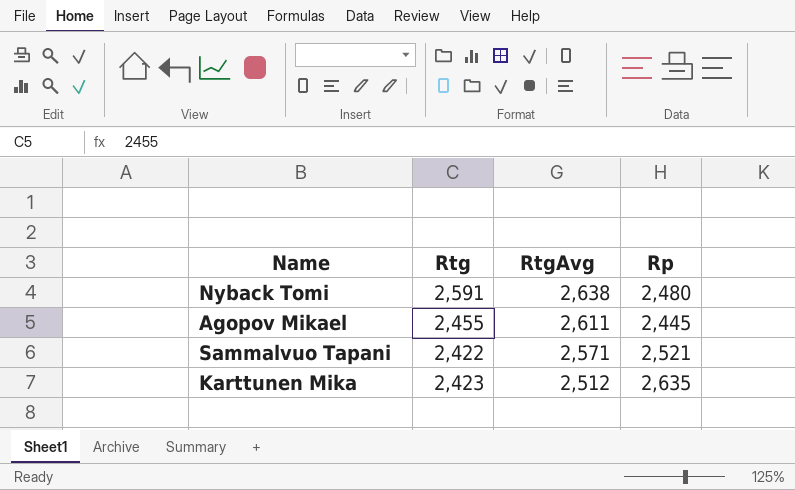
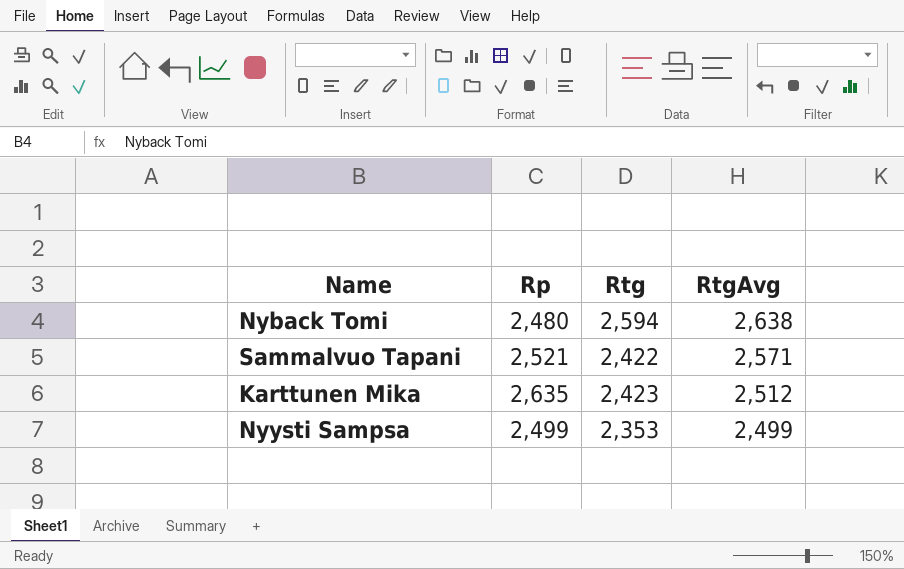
column Rp | position: 4 -> 2
row Agopov Mikael: 2,455 | 2,611 | 2,445 -> none
Nyback Tomi | Rtg: 2,591 -> 2,594
row Nyysti Sampsa: none -> 2,499 | 2,353 | 2,499

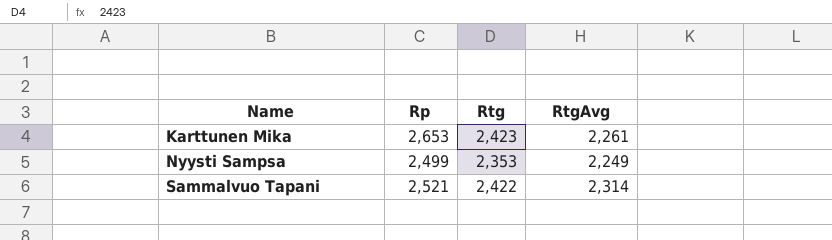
row order: RtgAvg descending -> Name ascending
row Nyback Tomi: 2,480 | 2,594 | 2,638 -> none
Karttunen Mika | Rp: 2,635 -> 2,653
Karttunen Mika | RtgAvg: 2,512 -> 2,261
Nyysti Sampsa | RtgAvg: 2,499 -> 2,249
Sammalvuo Tapani | RtgAvg: 2,571 -> 2,314

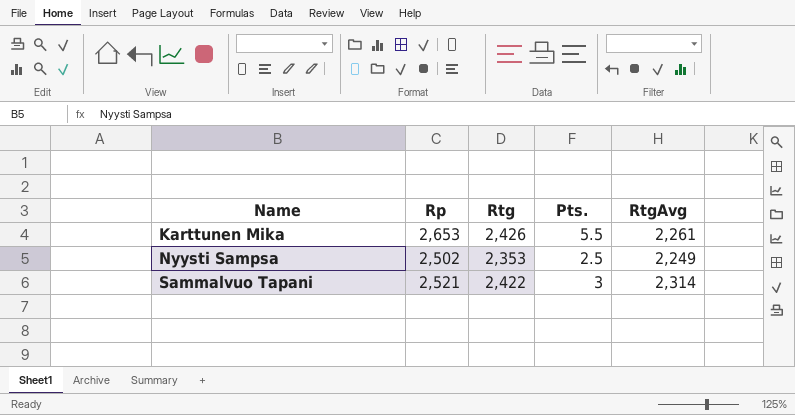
column Pts. | position: none -> 4
Karttunen Mika | Rtg: 2,423 -> 2,426
Nyysti Sampsa | Rp: 2,499 -> 2,502

